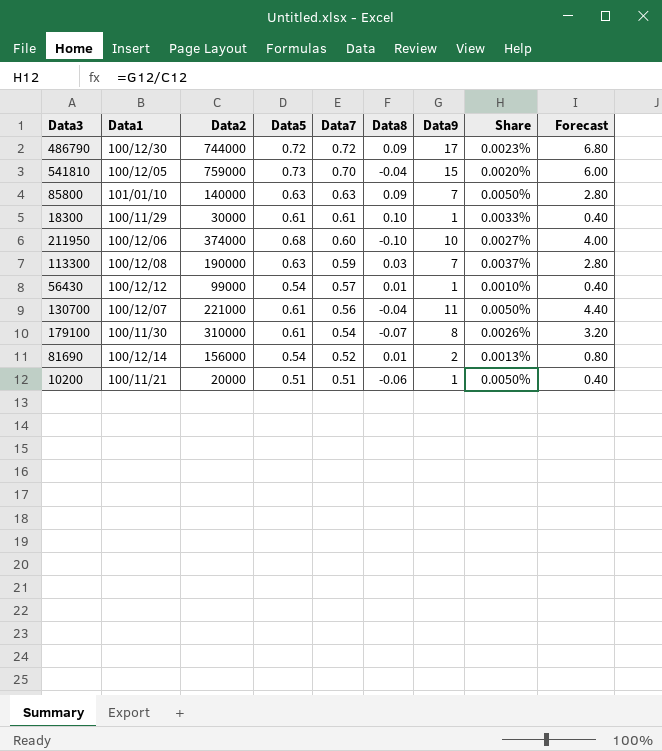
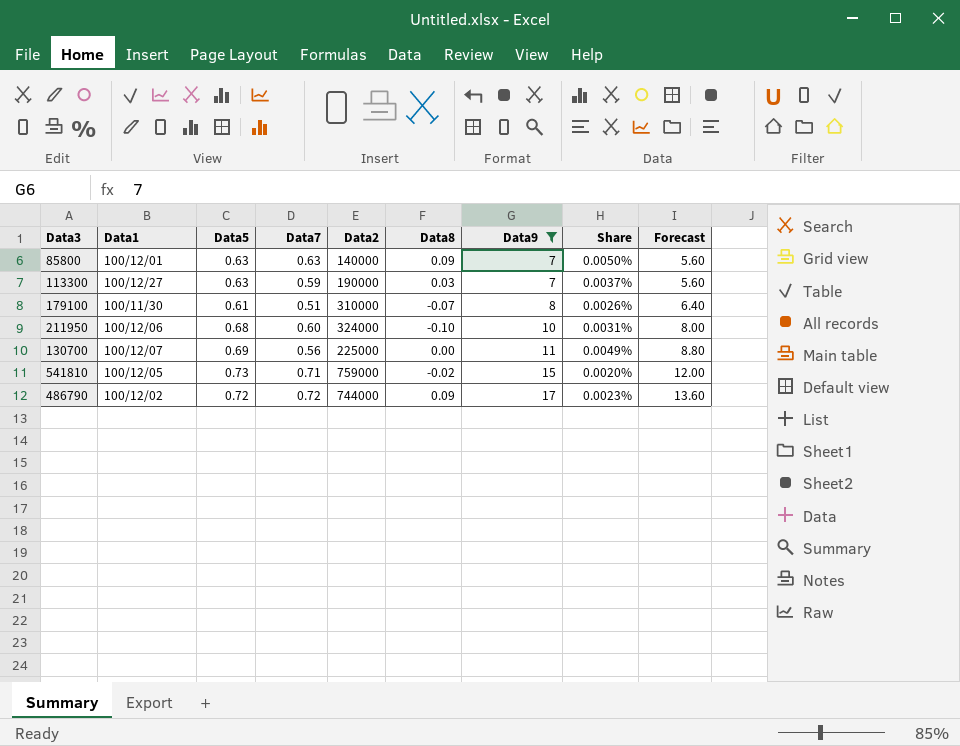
filter: none -> Data9 >= 7
row order: Data7 descending -> Data9 ascending
column Data2 | position: 3 -> 5
column Forecast | formula: [Data9] * 0.4 -> [Data9] * 0.8
85800 | Data1: 101/01/10 -> 100/12/01
113300 | Data1: 100/12/08 -> 100/12/27
179100 | Data7: 0.54 -> 0.51
211950 | Data2: 374000 -> 324000
211950 | Share: 0.0027% -> 0.0031%
130700 | Data5: 0.61 -> 0.69
130700 | Data2: 221000 -> 225000
130700 | Data8: -0.04 -> 0.00
130700 | Share: 0.0050% -> 0.0049%
541810 | Data7: 0.70 -> 0.71
541810 | Data8: -0.04 -> -0.02
486790 | Data1: 100/12/30 -> 100/12/02

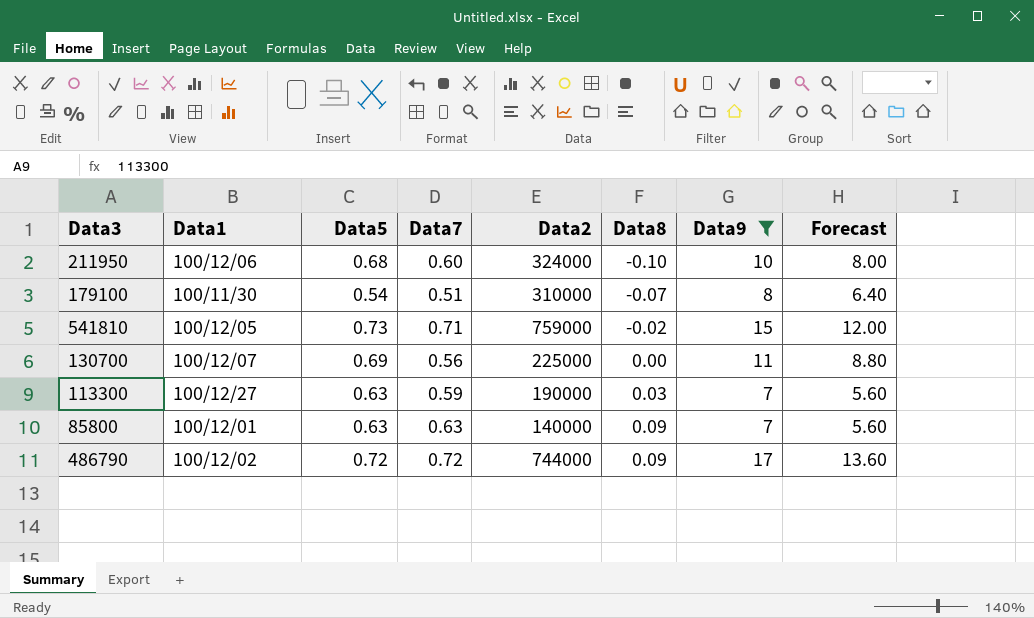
row order: Data9 ascending -> Data8 ascending
column Share | formula: [Data9] / [Data2] -> none
179100 | Data5: 0.61 -> 0.54

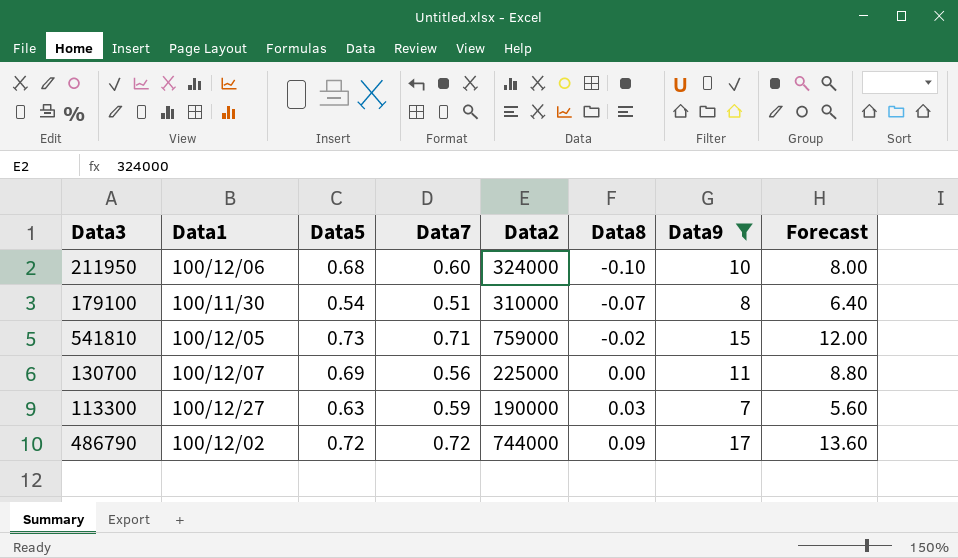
row 85800: 100/12/01 | 0.63 | 0.63 | 140000 | 0.09 | 7 | 5.60 -> none

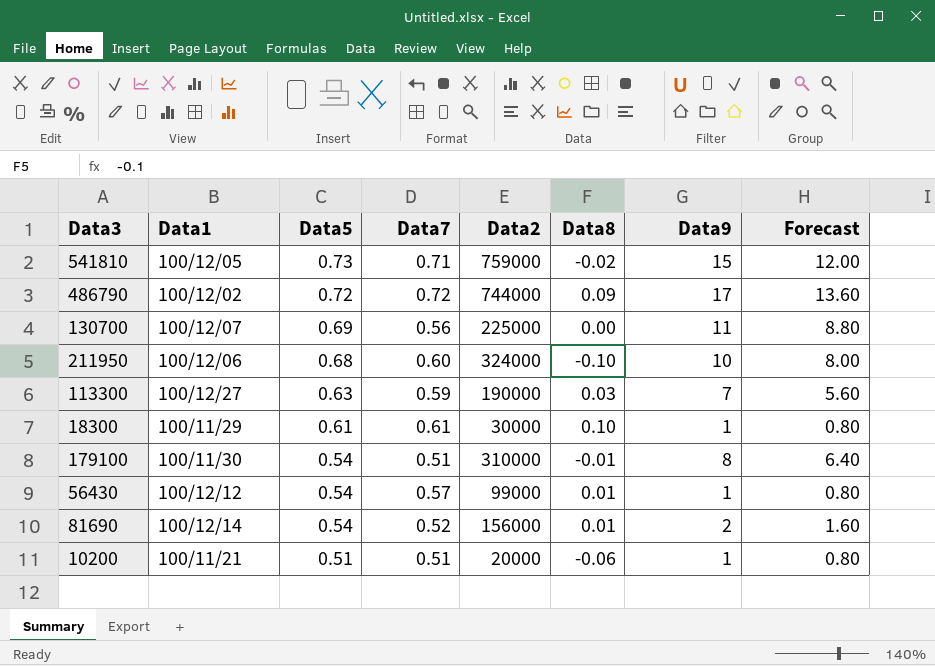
filter: Data9 >= 7 -> none
row order: Data8 ascending -> Data5 descending
179100 | Data8: -0.07 -> -0.01

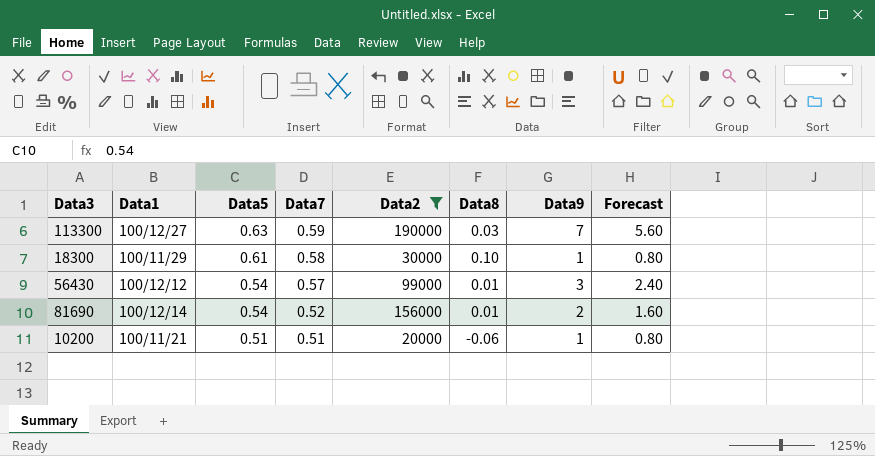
filter: none -> Data2 <= 190000
18300 | Data7: 0.61 -> 0.58
56430 | Data9: 1 -> 3
56430 | Forecast: 0.80 -> 2.40

